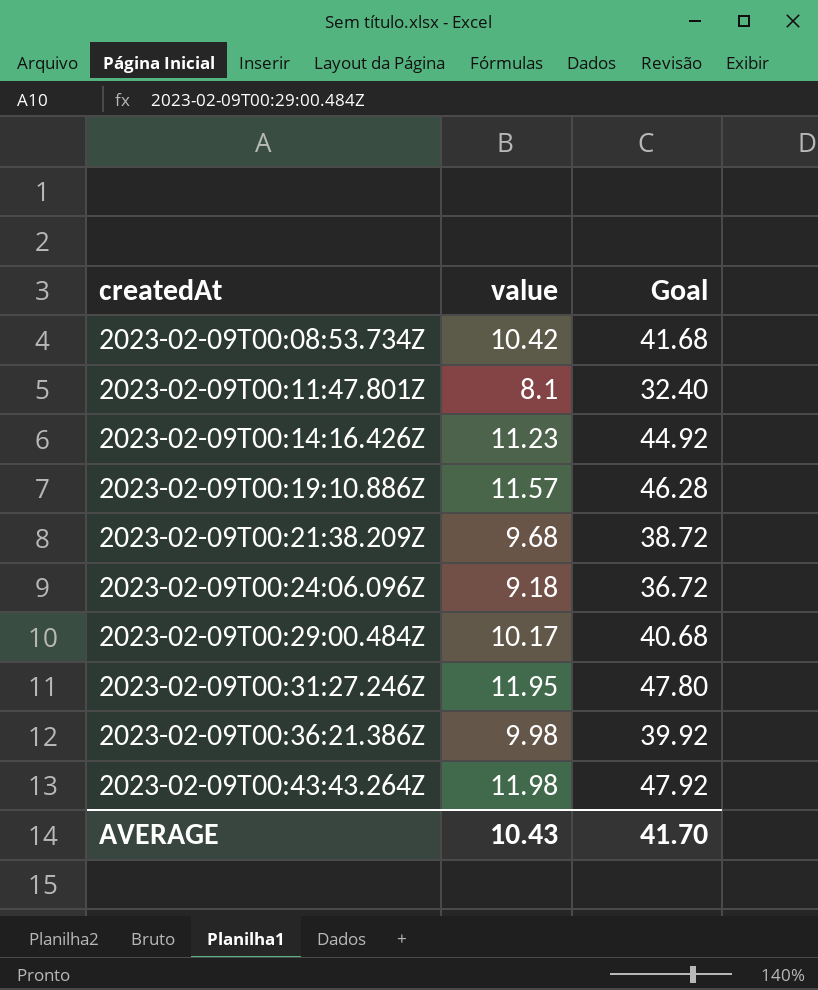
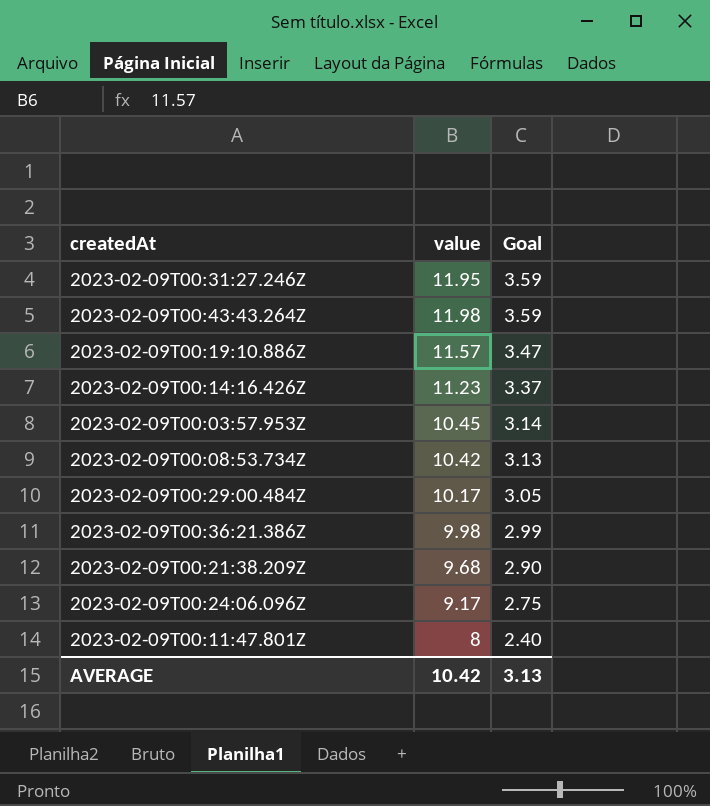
row order: createdAt ascending -> Goal descending
column Goal | formula: [value] * 4 -> [value] * 0.3
row 2023-02-09T00:03:57.953Z: none -> 10.45 | 3.14
2023-02-09T00:24:06.096Z | value: 9.18 -> 9.17
2023-02-09T00:11:47.801Z | value: 8.1 -> 8
AVERAGE | value: 10.43 -> 10.42
AVERAGE | Goal: 41.70 -> 3.13

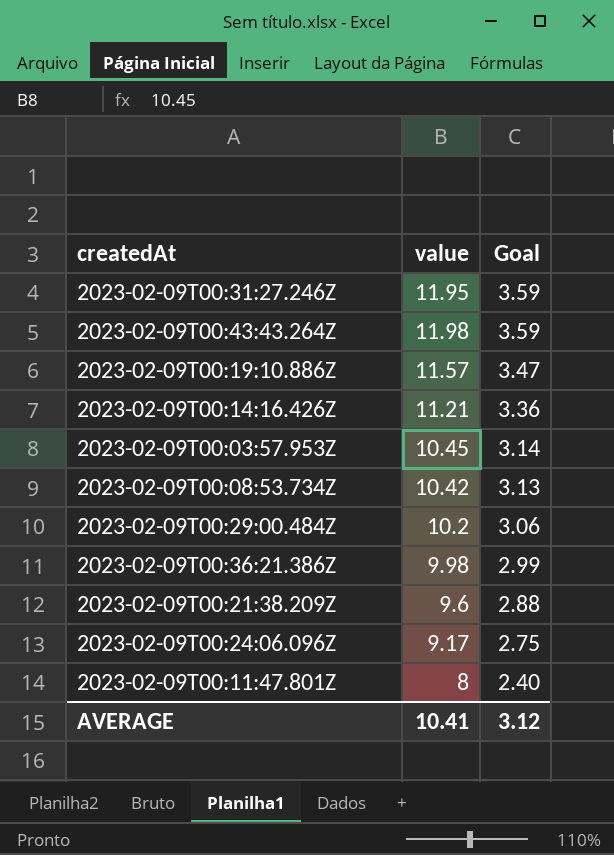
2023-02-09T00:14:16.426Z | value: 11.23 -> 11.21
2023-02-09T00:14:16.426Z | Goal: 3.37 -> 3.36
2023-02-09T00:29:00.484Z | value: 10.17 -> 10.2
2023-02-09T00:29:00.484Z | Goal: 3.05 -> 3.06
2023-02-09T00:21:38.209Z | value: 9.68 -> 9.6
2023-02-09T00:21:38.209Z | Goal: 2.90 -> 2.88
AVERAGE | value: 10.42 -> 10.41
AVERAGE | Goal: 3.13 -> 3.12

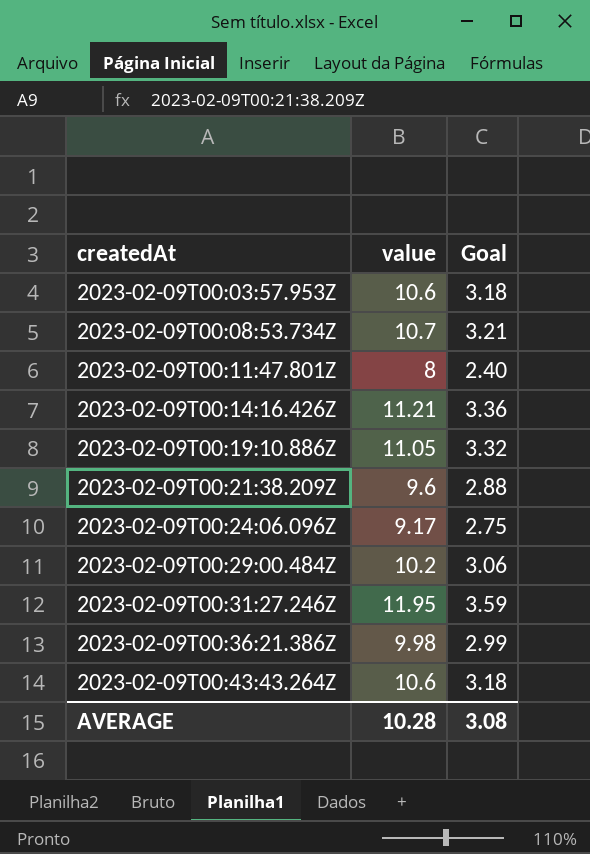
row order: Goal descending -> createdAt ascending
2023-02-09T00:03:57.953Z | value: 10.45 -> 10.6
2023-02-09T00:03:57.953Z | Goal: 3.14 -> 3.18
2023-02-09T00:08:53.734Z | value: 10.42 -> 10.7
2023-02-09T00:08:53.734Z | Goal: 3.13 -> 3.21
2023-02-09T00:19:10.886Z | value: 11.57 -> 11.05
2023-02-09T00:19:10.886Z | Goal: 3.47 -> 3.32
2023-02-09T00:43:43.264Z | value: 11.98 -> 10.6
2023-02-09T00:43:43.264Z | Goal: 3.59 -> 3.18
AVERAGE | value: 10.41 -> 10.28
AVERAGE | Goal: 3.12 -> 3.08

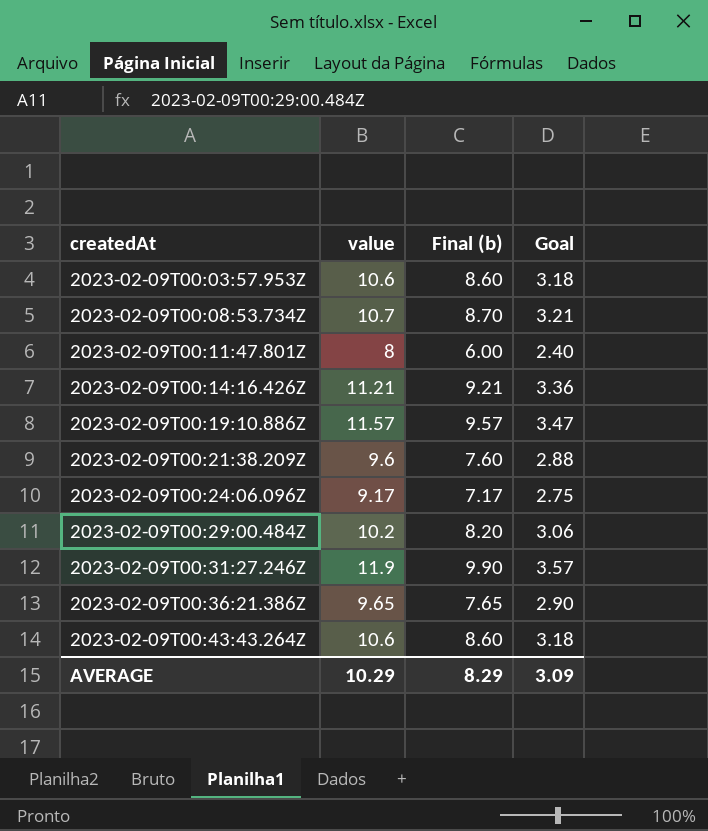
column Final (b) | formula: none -> [value] - 2
2023-02-09T00:19:10.886Z | value: 11.05 -> 11.57
2023-02-09T00:19:10.886Z | Goal: 3.32 -> 3.47
2023-02-09T00:31:27.246Z | value: 11.95 -> 11.9
2023-02-09T00:31:27.246Z | Goal: 3.59 -> 3.57
2023-02-09T00:36:21.386Z | value: 9.98 -> 9.65
2023-02-09T00:36:21.386Z | Goal: 2.99 -> 2.90
AVERAGE | value: 10.28 -> 10.29
AVERAGE | Goal: 3.08 -> 3.09

